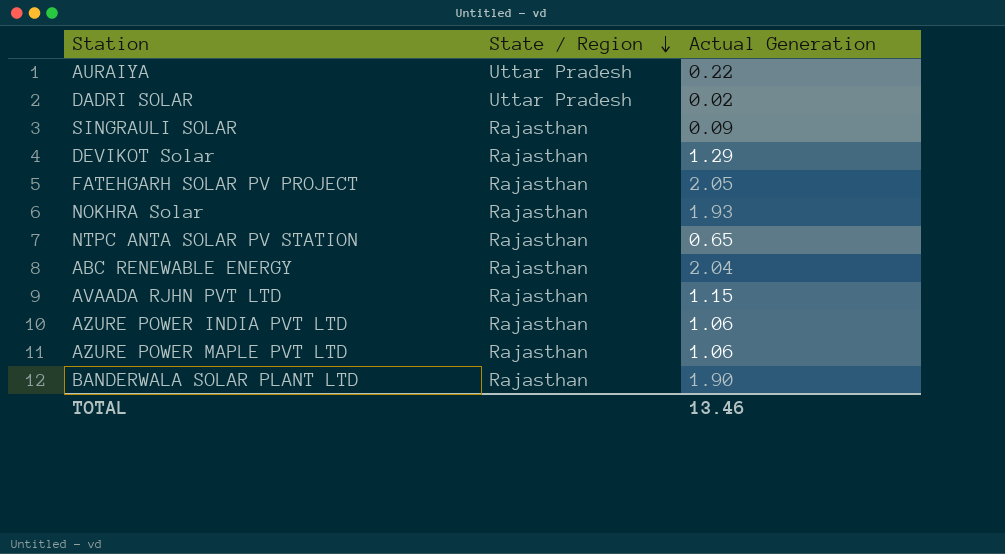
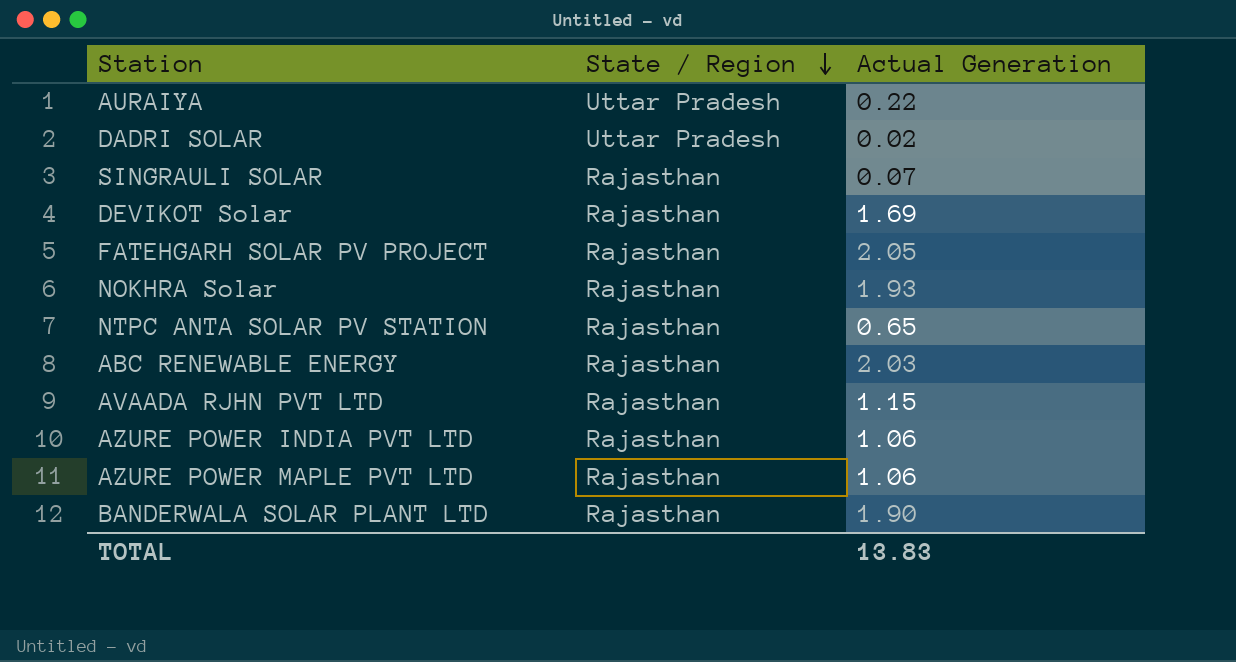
SINGRAULI SOLAR | Actual Generation: 0.09 -> 0.07
DEVIKOT Solar | Actual Generation: 1.29 -> 1.69
ABC RENEWABLE ENERGY | Actual Generation: 2.04 -> 2.03
TOTAL | Actual Generation: 13.46 -> 13.83

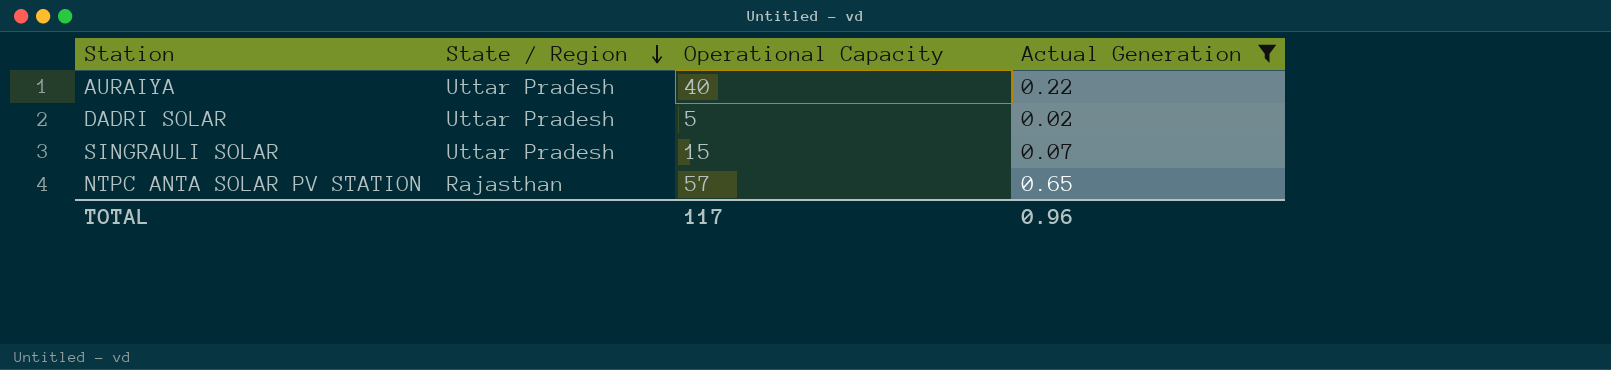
filter: none -> Actual Generation <= 0.65
column Operational Capacity | position: none -> 3
SINGRAULI SOLAR | State / Region: Rajasthan -> Uttar Pradesh
TOTAL | Actual Generation: 13.83 -> 0.96

